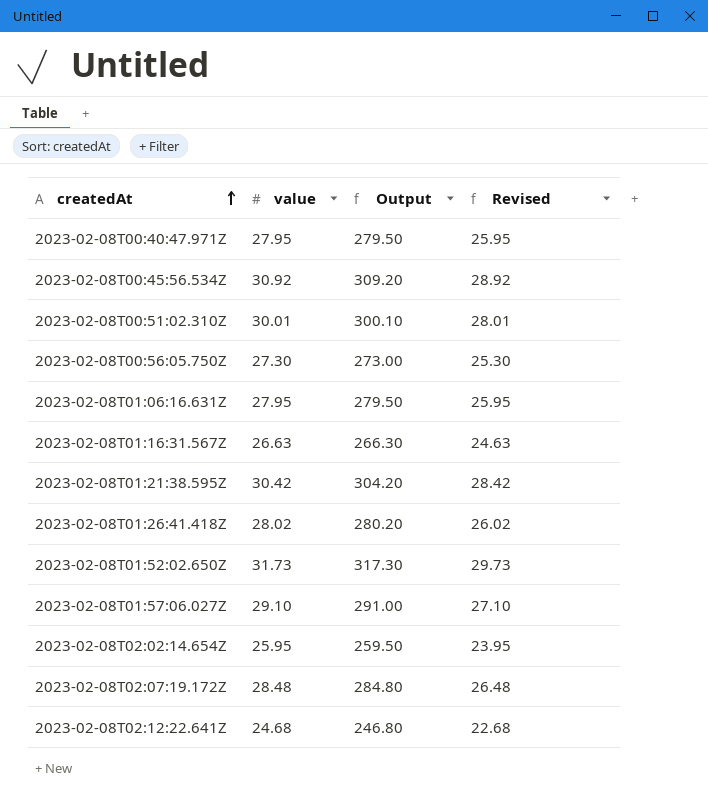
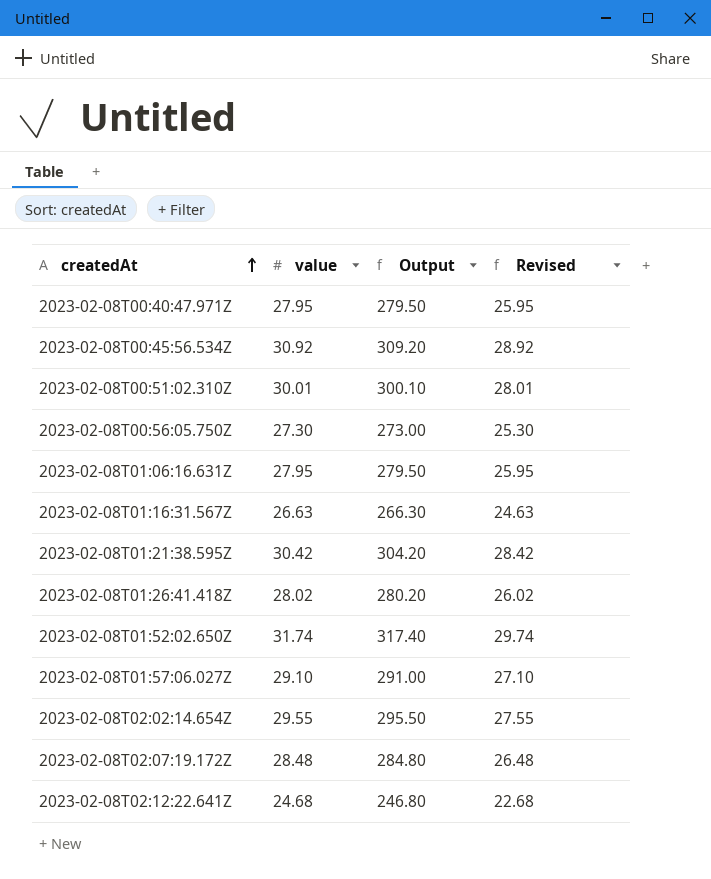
2023-02-08T01:52:02.650Z | value: 31.73 -> 31.74
2023-02-08T01:52:02.650Z | Output: 317.30 -> 317.40
2023-02-08T01:52:02.650Z | Revised: 29.73 -> 29.74
2023-02-08T02:02:14.654Z | value: 25.95 -> 29.55
2023-02-08T02:02:14.654Z | Output: 259.50 -> 295.50
2023-02-08T02:02:14.654Z | Revised: 23.95 -> 27.55

